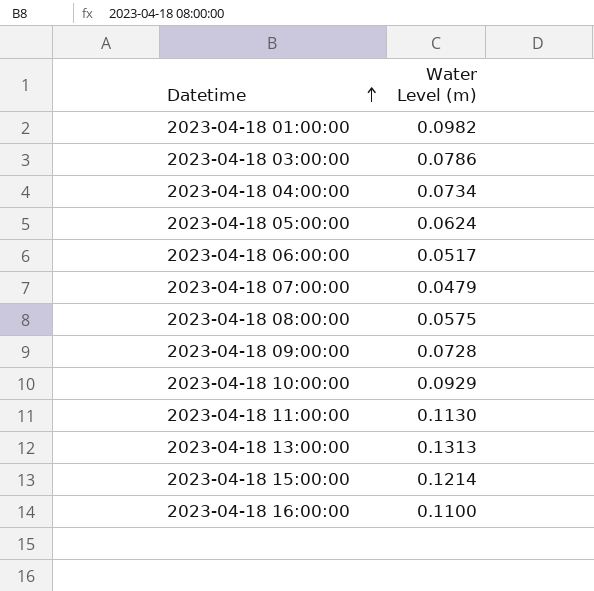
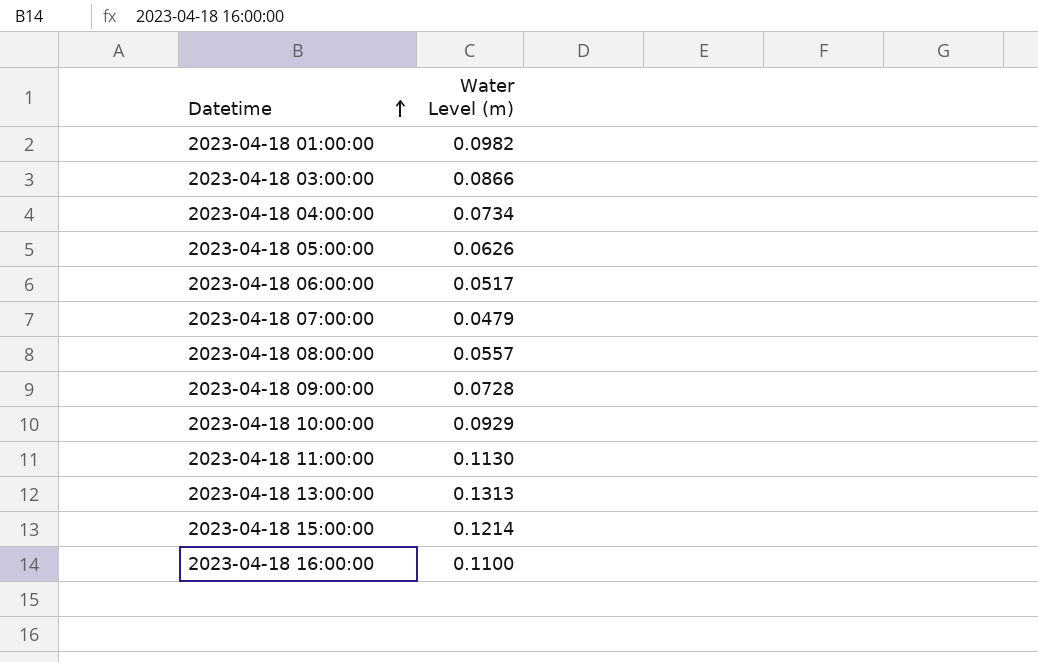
2023-04-18 03:00:00 | Water Level (m): 0.0786 -> 0.0866
2023-04-18 05:00:00 | Water Level (m): 0.0624 -> 0.0626
2023-04-18 08:00:00 | Water Level (m): 0.0575 -> 0.0557

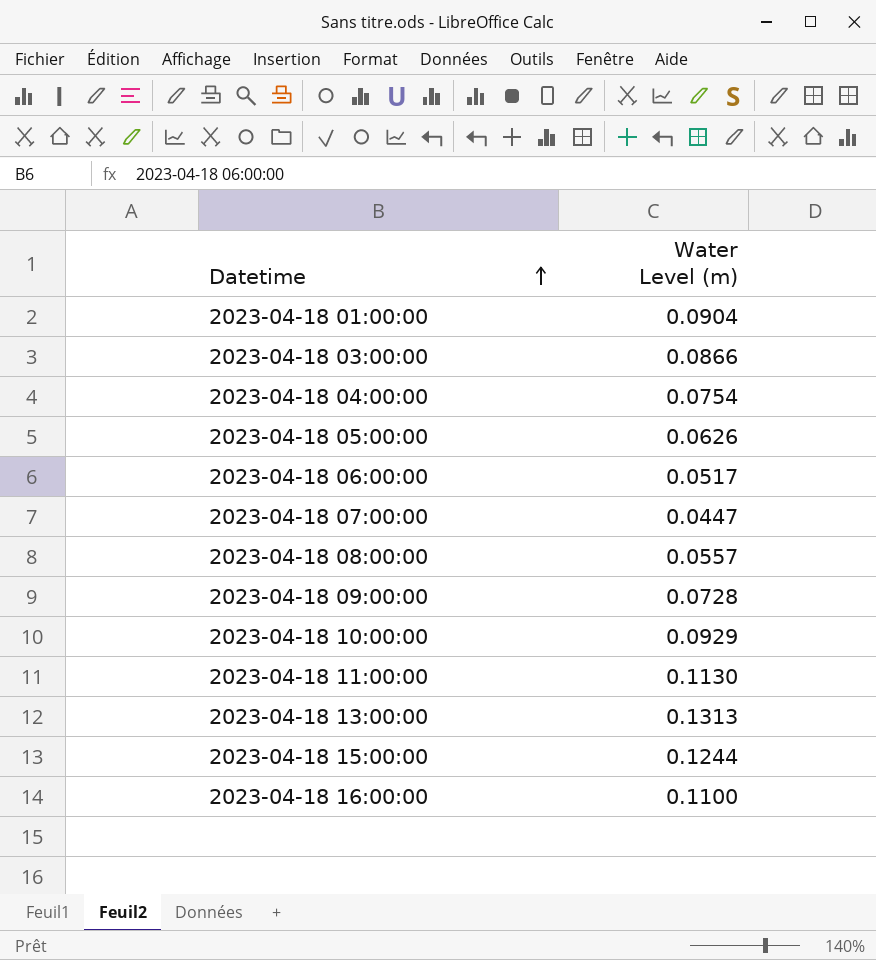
2023-04-18 01:00:00 | Water Level (m): 0.0982 -> 0.0904
2023-04-18 04:00:00 | Water Level (m): 0.0734 -> 0.0754
2023-04-18 07:00:00 | Water Level (m): 0.0479 -> 0.0447
2023-04-18 15:00:00 | Water Level (m): 0.1214 -> 0.1244

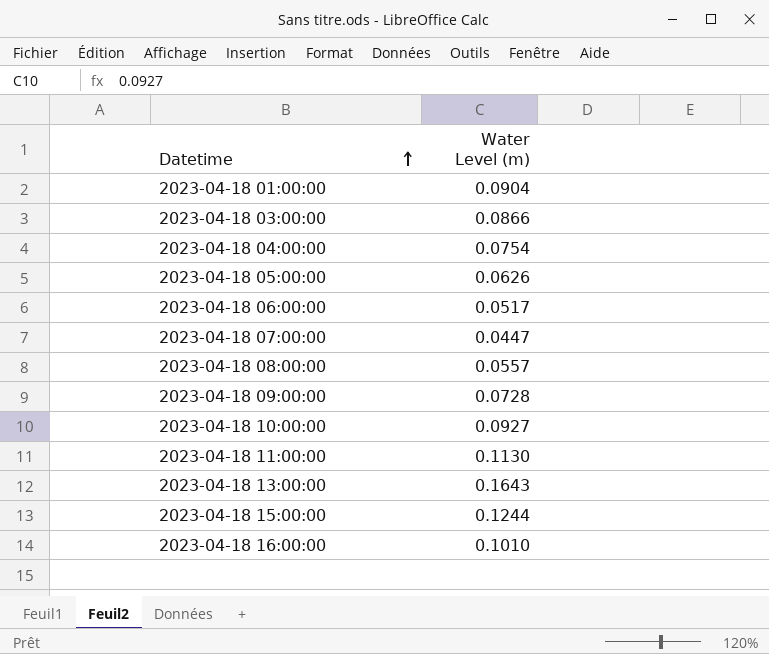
2023-04-18 10:00:00 | Water Level (m): 0.0929 -> 0.0927
2023-04-18 13:00:00 | Water Level (m): 0.1313 -> 0.1643
2023-04-18 16:00:00 | Water Level (m): 0.1100 -> 0.1010

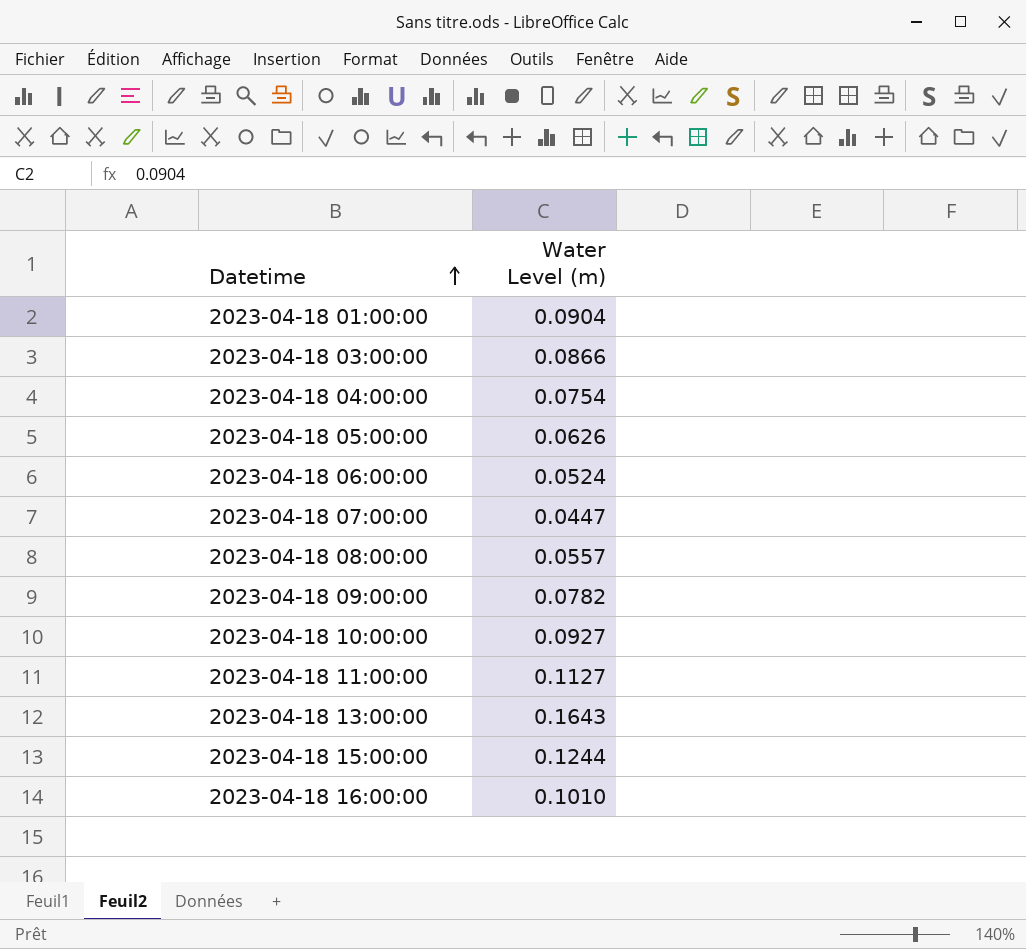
2023-04-18 06:00:00 | Water Level (m): 0.0517 -> 0.0524
2023-04-18 09:00:00 | Water Level (m): 0.0728 -> 0.0782
2023-04-18 11:00:00 | Water Level (m): 0.1130 -> 0.1127

